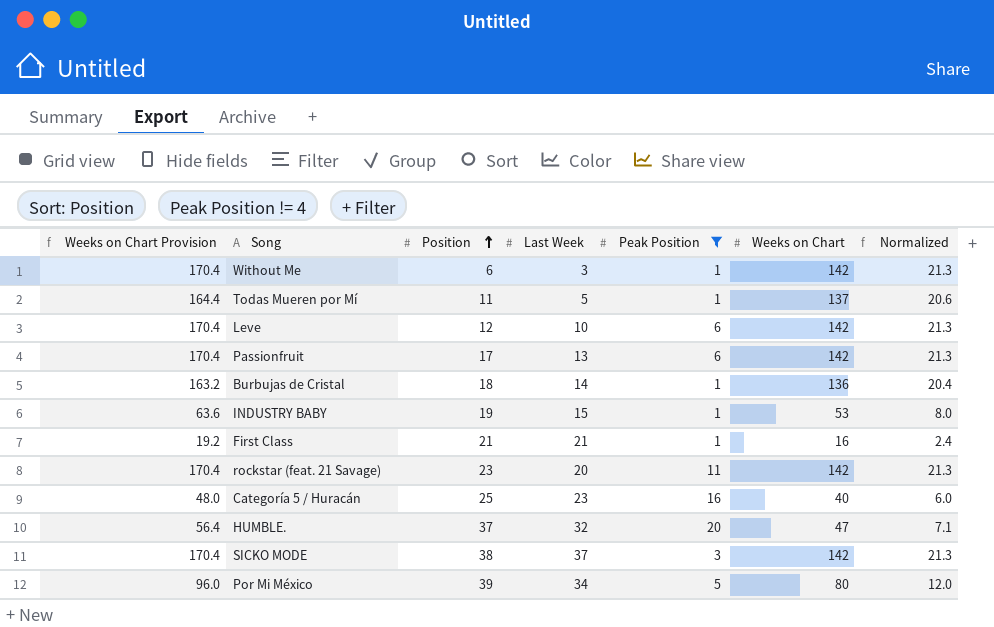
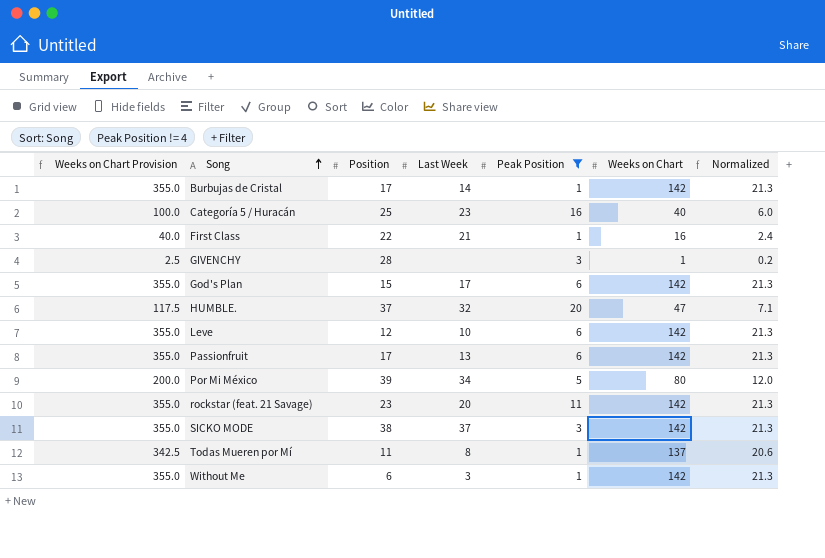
row order: Position ascending -> Song ascending
column Weeks on Chart Provision | formula: [Weeks on Chart] * 1.2 -> [Weeks on Chart] * 2.5
row INDUSTRY BABY: 63.6 | 19 | 15 | 1 | 53 | 8.0 -> none
Burbujas de Cristal | Position: 18 -> 17
Burbujas de Cristal | Weeks on Chart: 136 -> 142
Burbujas de Cristal | Normalized: 20.4 -> 21.3
First Class | Position: 21 -> 22
row GIVENCHY: none -> 2.5 | 28 | none | 3 | 1 | 0.2
row God's Plan: none -> 355.0 | 15 | 17 | 6 | 142 | 21.3
Todas Mueren por Mí | Last Week: 5 -> 8

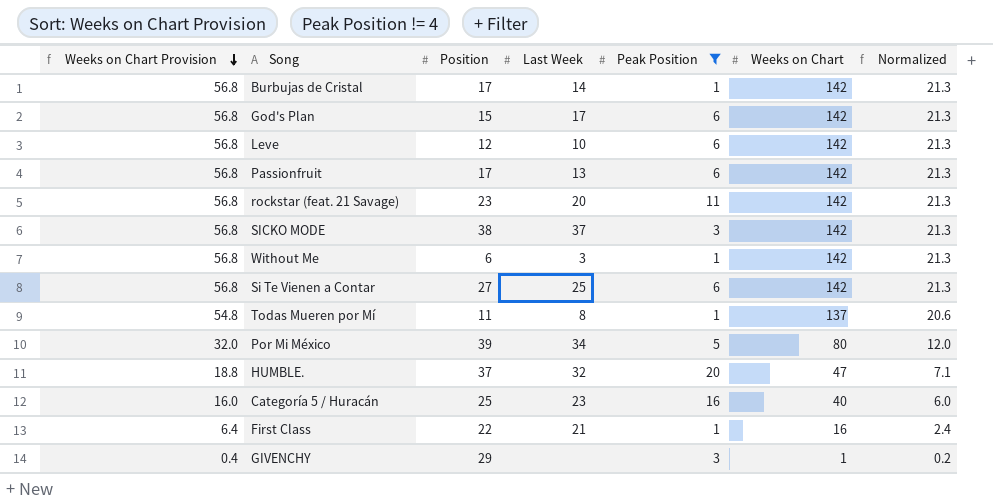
row order: Song ascending -> Weeks on Chart Provision descending
column Weeks on Chart Provision | formula: [Weeks on Chart] * 2.5 -> [Weeks on Chart] * 0.4
row Si Te Vienen a Contar: none -> 56.8 | 27 | 25 | 6 | 142 | 21.3
GIVENCHY | Position: 28 -> 29

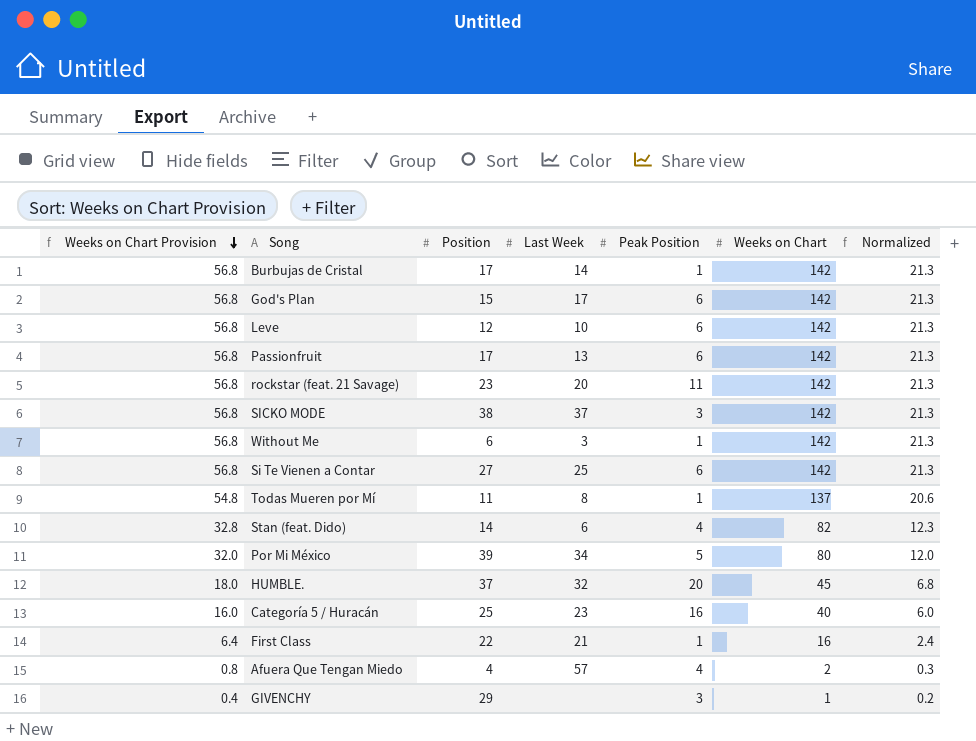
filter: Peak Position != 4 -> none
HUMBLE. | Weeks on Chart Provision: 18.8 -> 18.0
HUMBLE. | Weeks on Chart: 47 -> 45
HUMBLE. | Normalized: 7.1 -> 6.8

